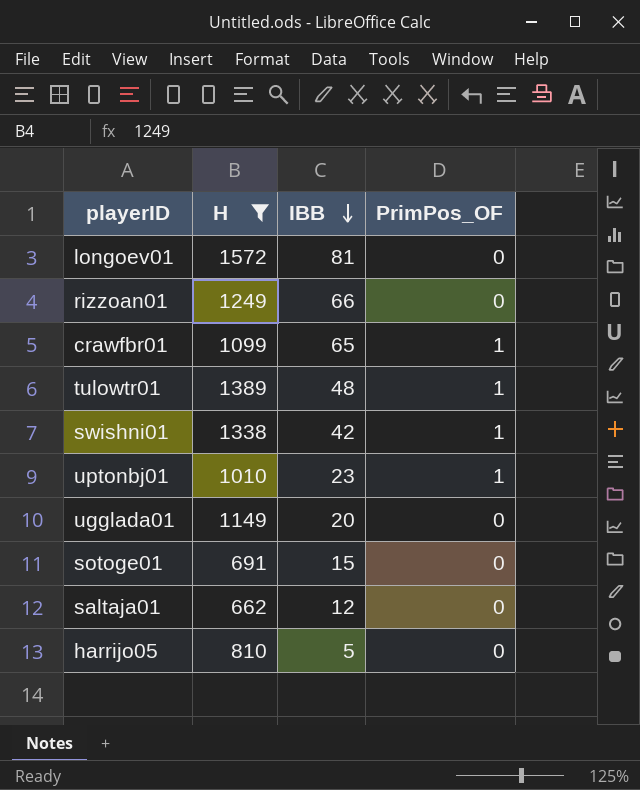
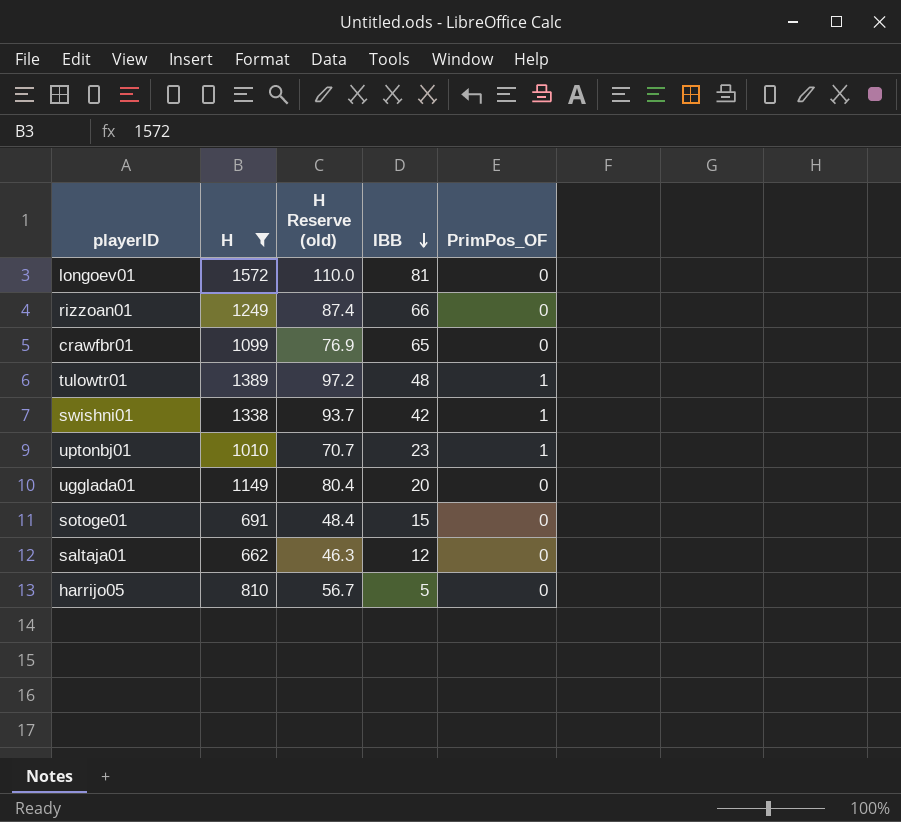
column H Reserve (old) | formula: none -> [H] * 0.07
crawfbr01 | PrimPos_OF: 1 -> 0

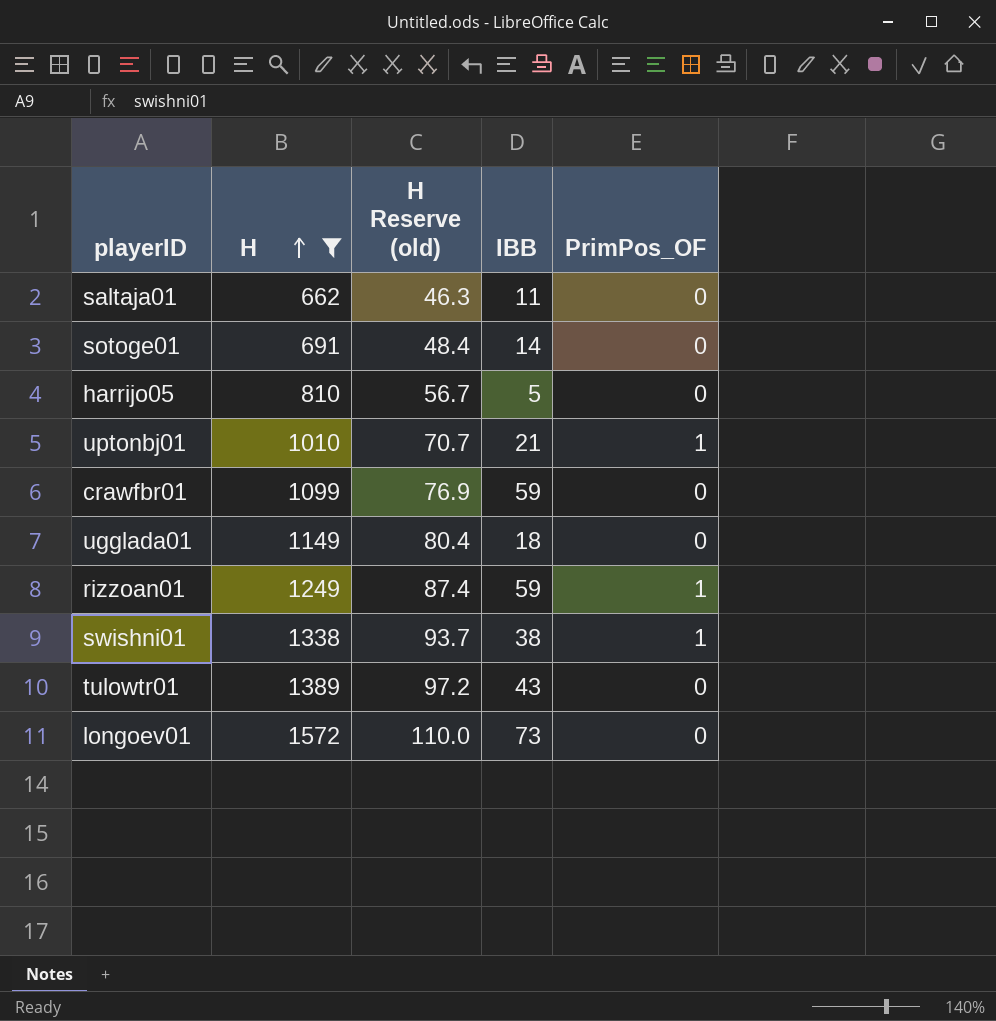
row order: IBB descending -> H ascending
saltaja01 | IBB: 12 -> 11
sotoge01 | IBB: 15 -> 14
uptonbj01 | IBB: 23 -> 21
crawfbr01 | IBB: 65 -> 59
ugglada01 | IBB: 20 -> 18
rizzoan01 | IBB: 66 -> 59
rizzoan01 | PrimPos_OF: 0 -> 1
swishni01 | IBB: 42 -> 38
tulowtr01 | IBB: 48 -> 43
tulowtr01 | PrimPos_OF: 1 -> 0
longoev01 | IBB: 81 -> 73

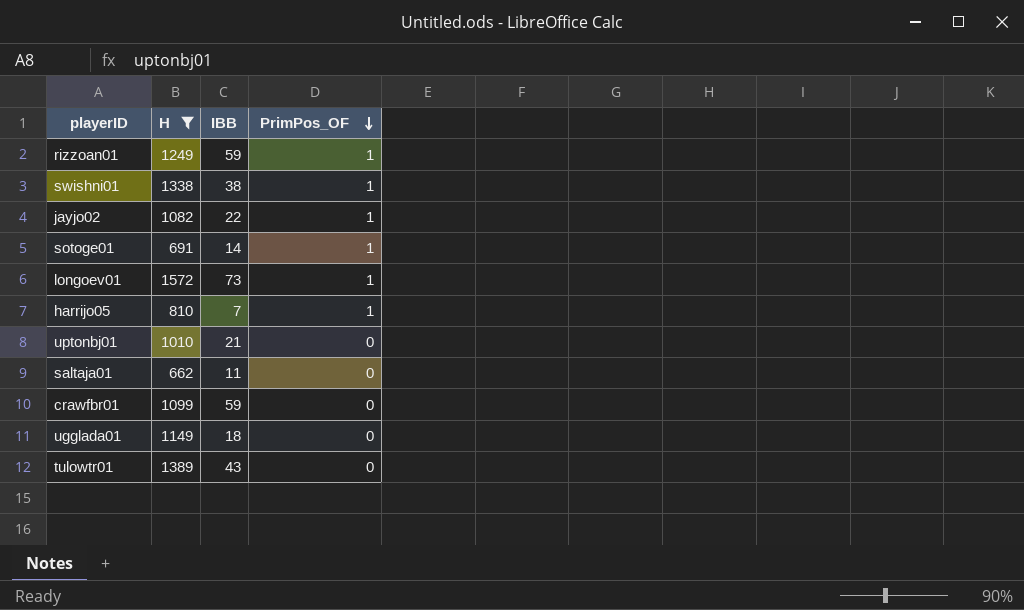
row order: H ascending -> PrimPos_OF descending
column H Reserve (old) | formula: [H] * 0.07 -> none
row jayjo02: none -> 1082 | 22 | 1
sotoge01 | PrimPos_OF: 0 -> 1
longoev01 | PrimPos_OF: 0 -> 1
harrijo05 | IBB: 5 -> 7
harrijo05 | PrimPos_OF: 0 -> 1
uptonbj01 | PrimPos_OF: 1 -> 0

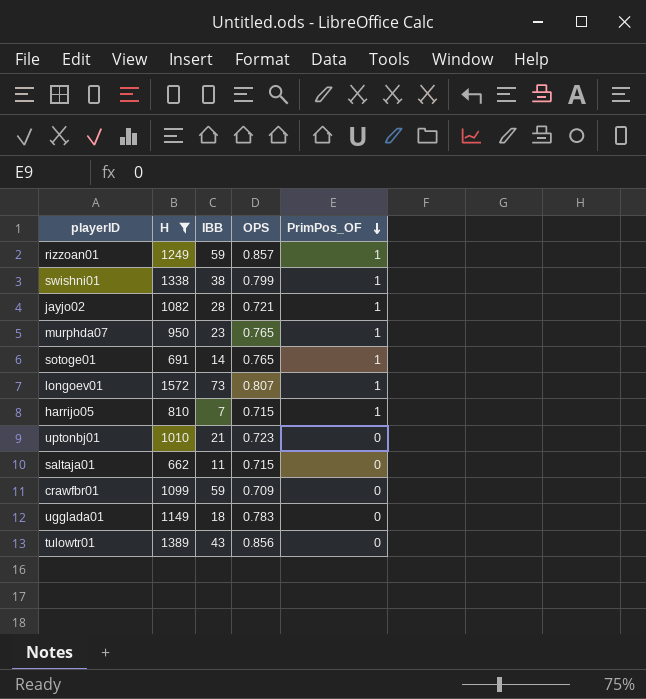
column OPS | position: none -> 4
jayjo02 | IBB: 22 -> 28
row murphda07: none -> 950 | 23 | 0.765 | 1

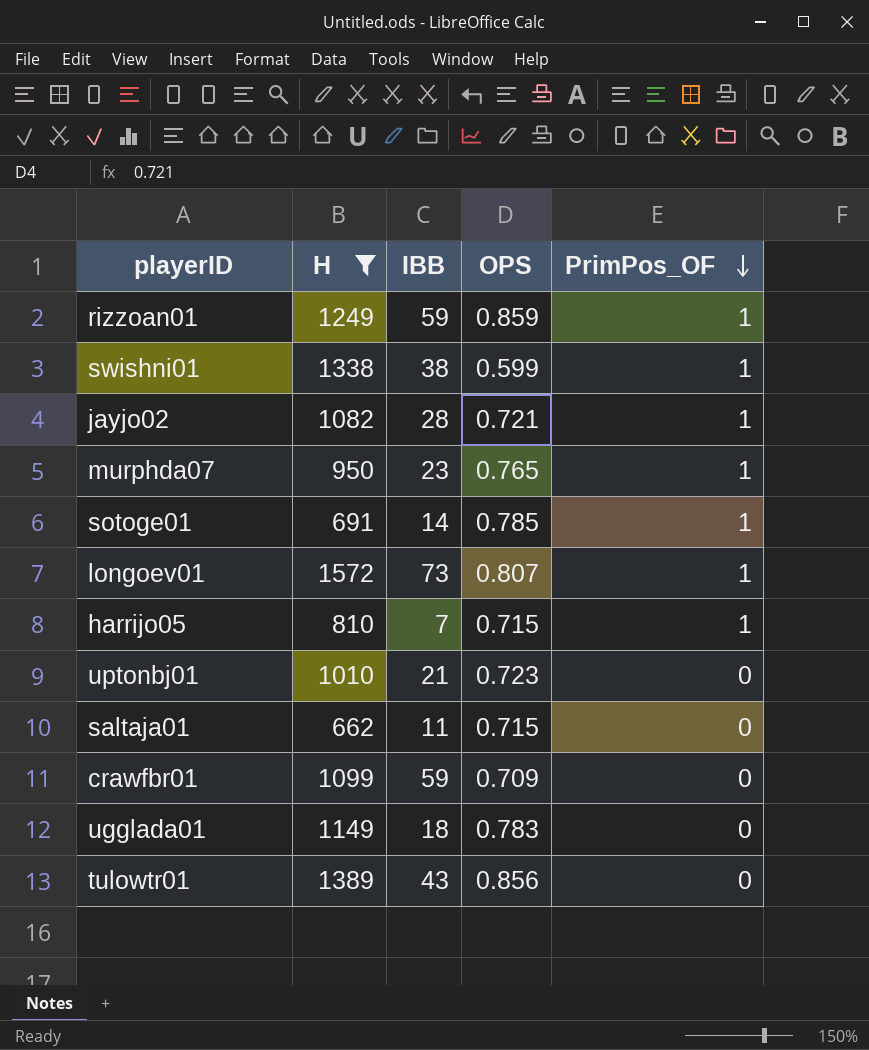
rizzoan01 | OPS: 0.857 -> 0.859
swishni01 | OPS: 0.799 -> 0.599
sotoge01 | OPS: 0.765 -> 0.785

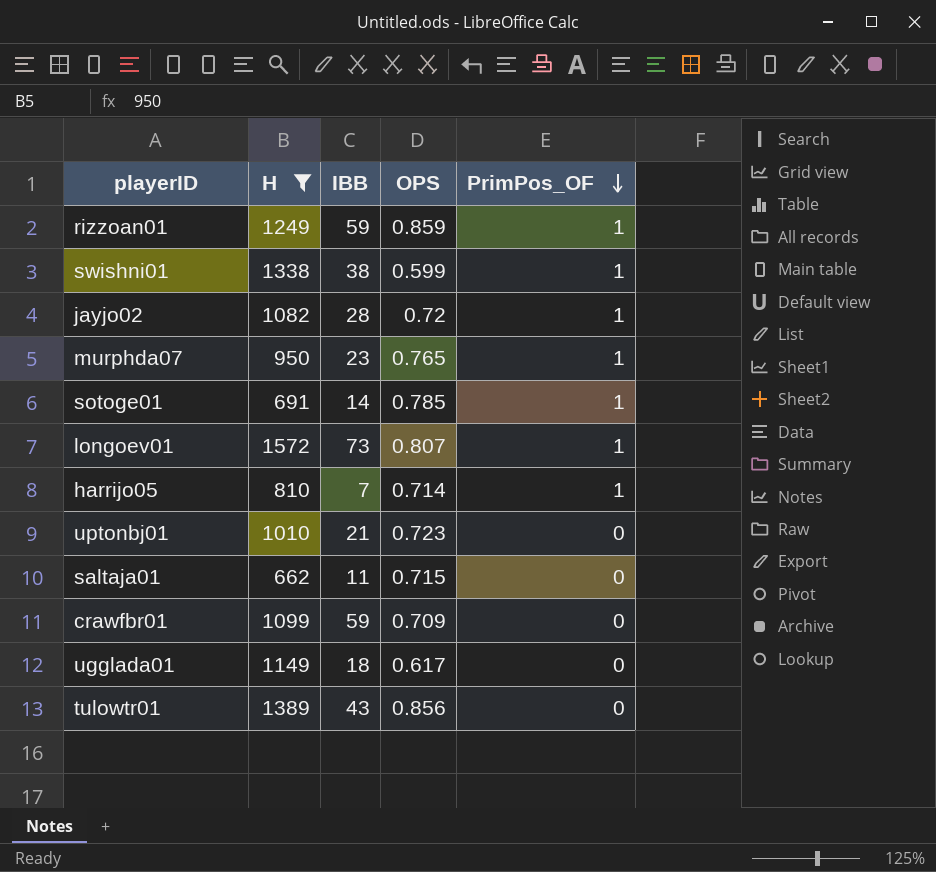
jayjo02 | OPS: 0.721 -> 0.72
harrijo05 | OPS: 0.715 -> 0.714
ugglada01 | OPS: 0.783 -> 0.617

